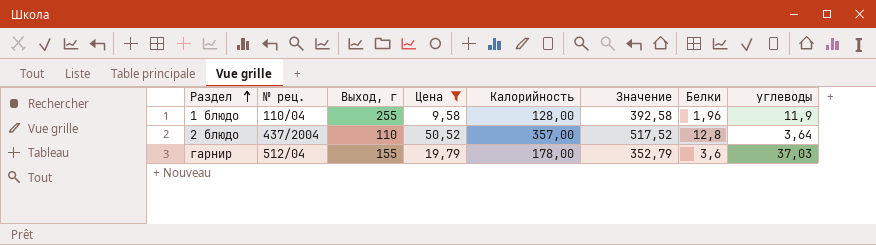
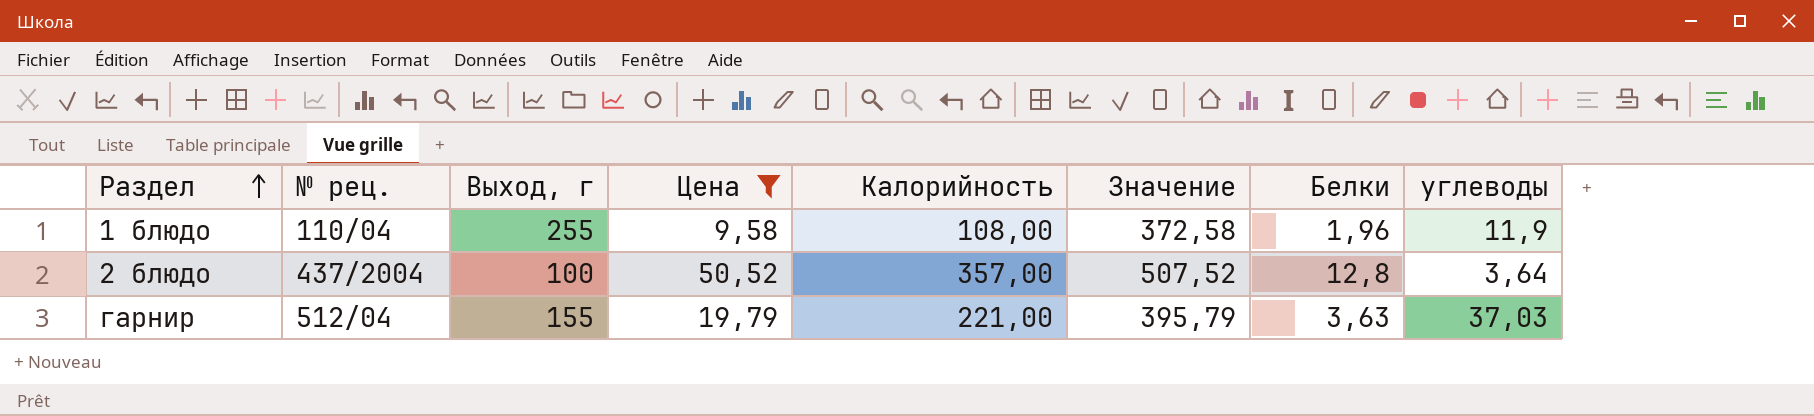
1 блюдо | Калорийность: 128,00 -> 108,00
1 блюдо | Значение: 392,58 -> 372,58
2 блюдо | Выход, г: 110 -> 100
2 блюдо | Значение: 517,52 -> 507,52
гарнир | Калорийность: 178,00 -> 221,00
гарнир | Значение: 352,79 -> 395,79
гарнир | Белки: 3,6 -> 3,63

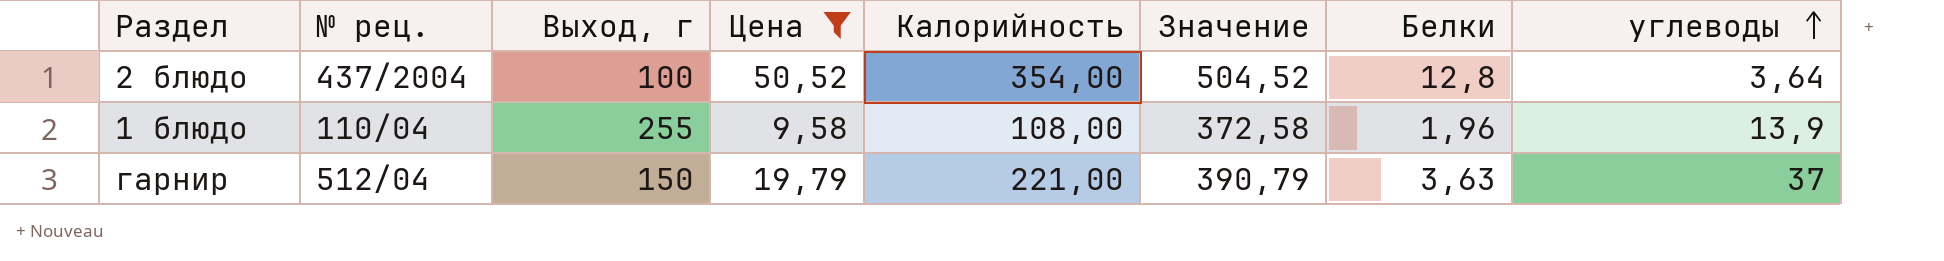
row order: Раздел ascending -> углеводы ascending
2 блюдо | Калорийность: 357,00 -> 354,00
2 блюдо | Значение: 507,52 -> 504,52
1 блюдо | углеводы: 11,9 -> 13,9
гарнир | Выход, г: 155 -> 150
гарнир | Значение: 395,79 -> 390,79
гарнир | углеводы: 37,03 -> 37

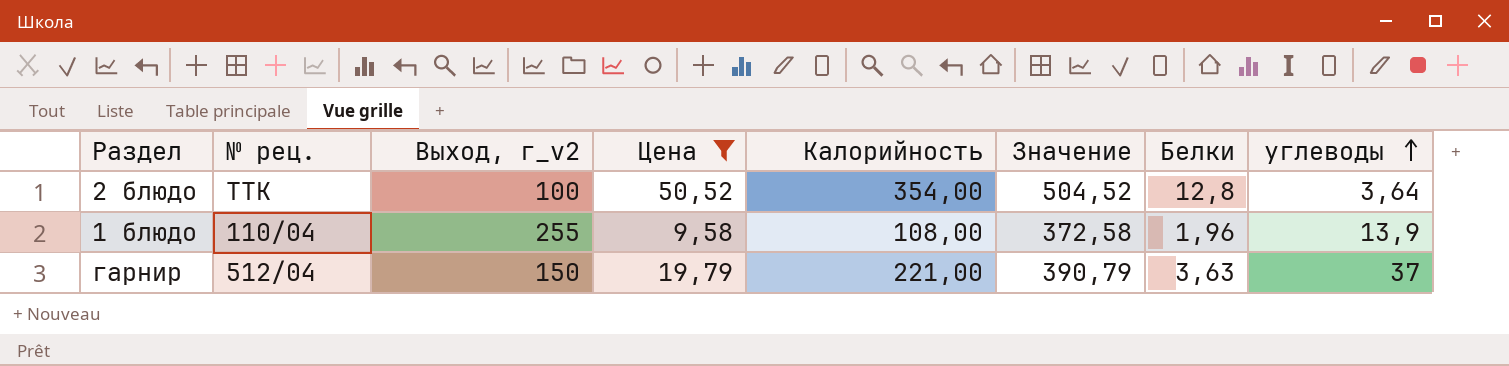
column name: Выход, г -> Выход, г_v2
2 блюдо | № рец.: 437/2004 -> ТТК

